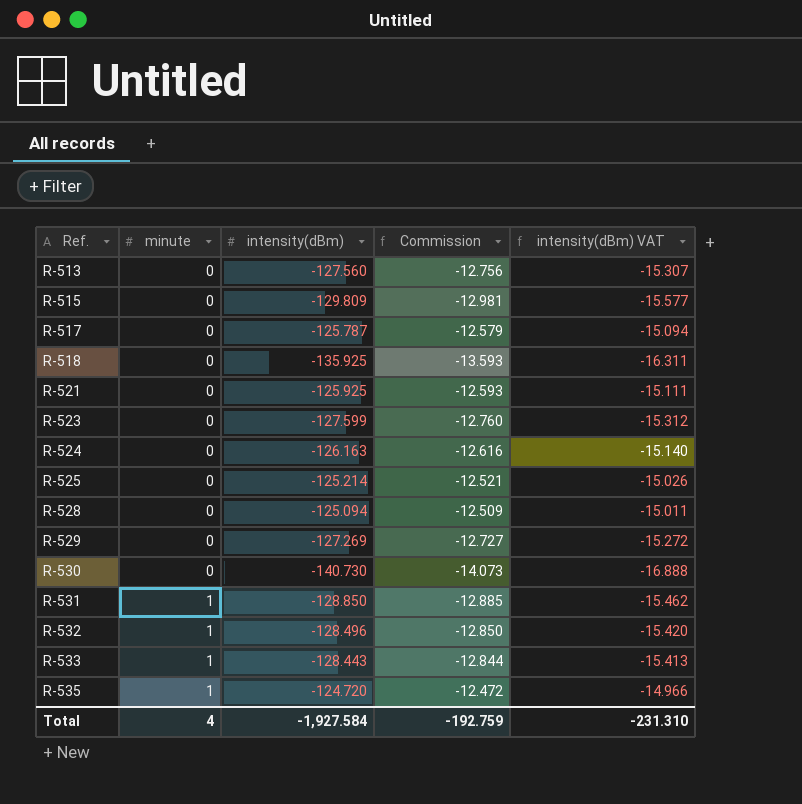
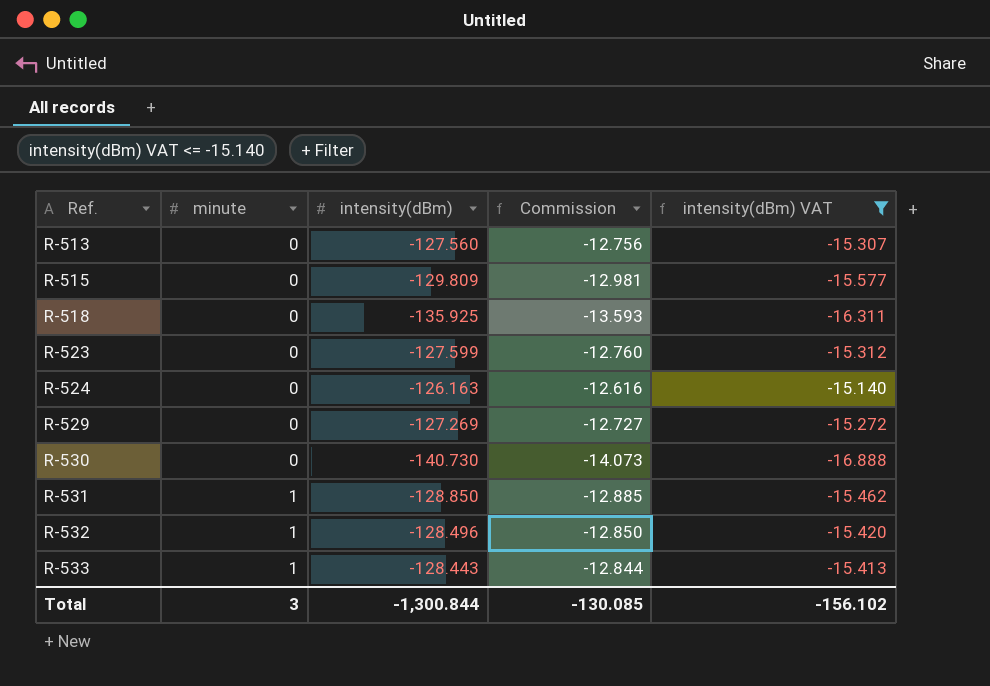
filter: none -> intensity(dBm) VAT <= -15.140
Total | minute: 4 -> 3
Total | intensity(dBm): -1,927.584 -> -1,300.844
Total | Commission: -192.759 -> -130.085
Total | intensity(dBm) VAT: -231.310 -> -156.102

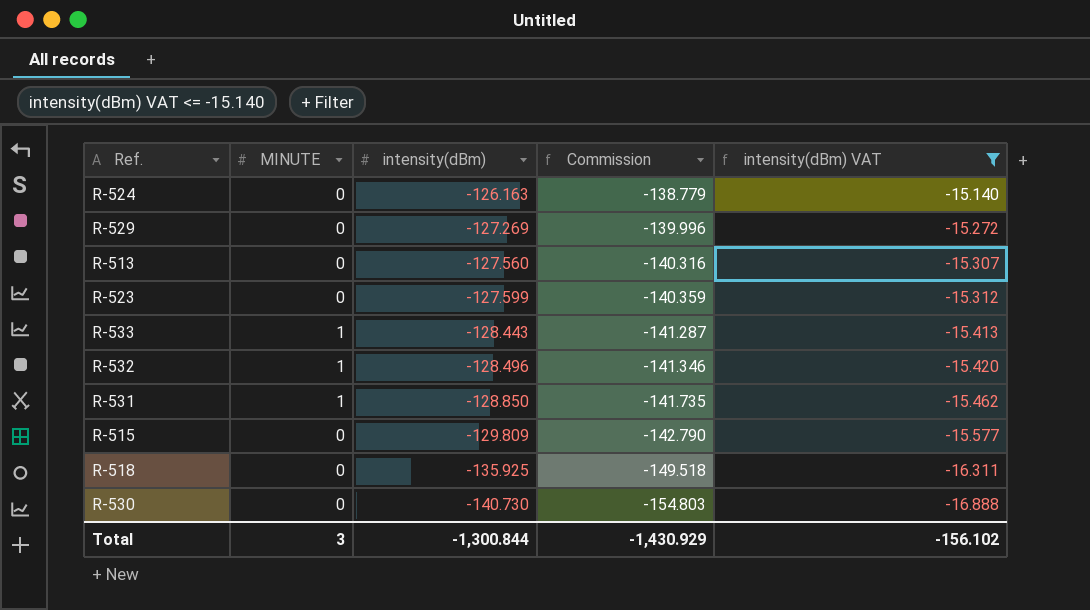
row order: Ref. ascending -> intensity(dBm) descending
column name: minute -> MINUTE
column Commission | formula: [intensity(dBm)] * 0.1 -> [intensity(dBm)] * 1.1
Total | Commission: -130.085 -> -1,430.929

